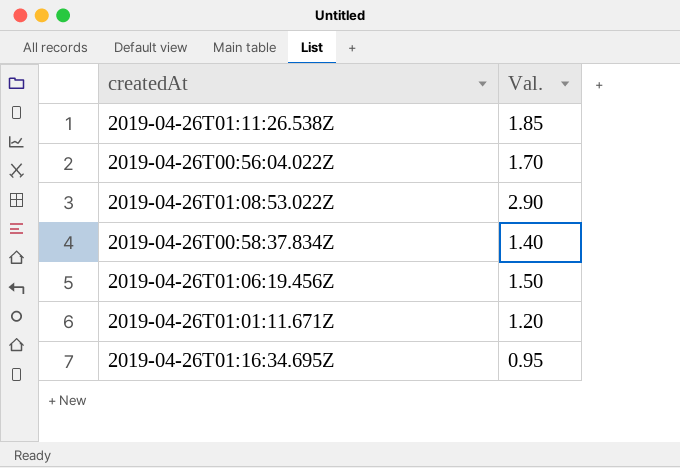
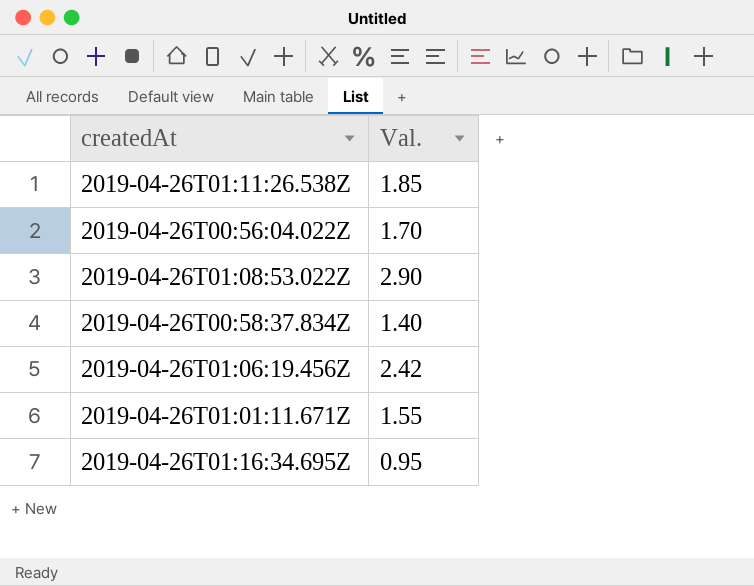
2019-04-26T01:06:19.456Z | Val.: 1.50 -> 2.42
2019-04-26T01:01:11.671Z | Val.: 1.20 -> 1.55

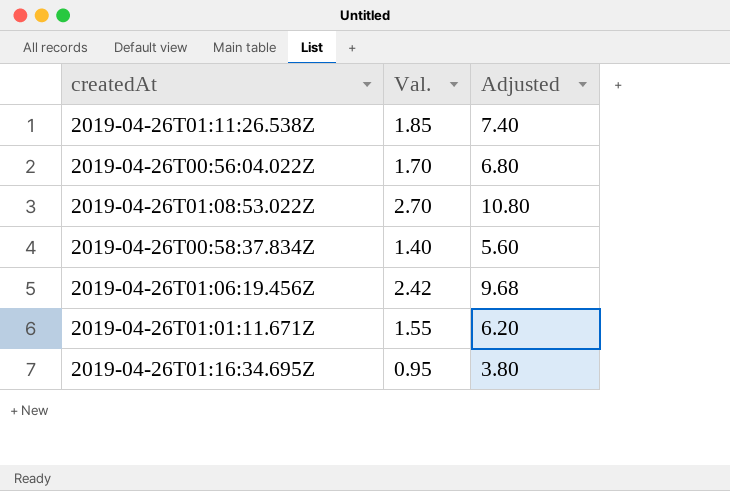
column Adjusted | formula: none -> [Val.] * 4
2019-04-26T01:08:53.022Z | Val.: 2.90 -> 2.70

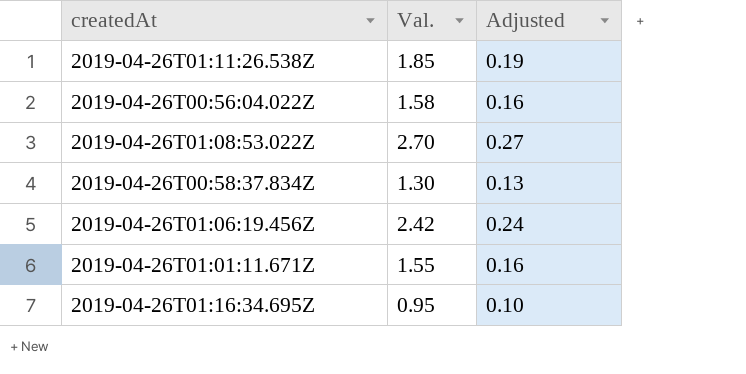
column Adjusted | formula: [Val.] * 4 -> [Val.] * 0.1
2019-04-26T00:56:04.022Z | Val.: 1.70 -> 1.58
2019-04-26T00:58:37.834Z | Val.: 1.40 -> 1.30

